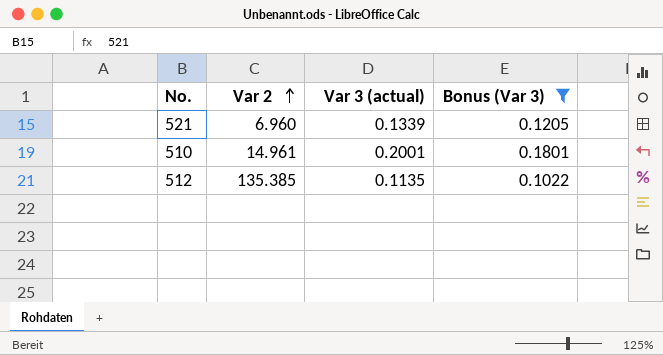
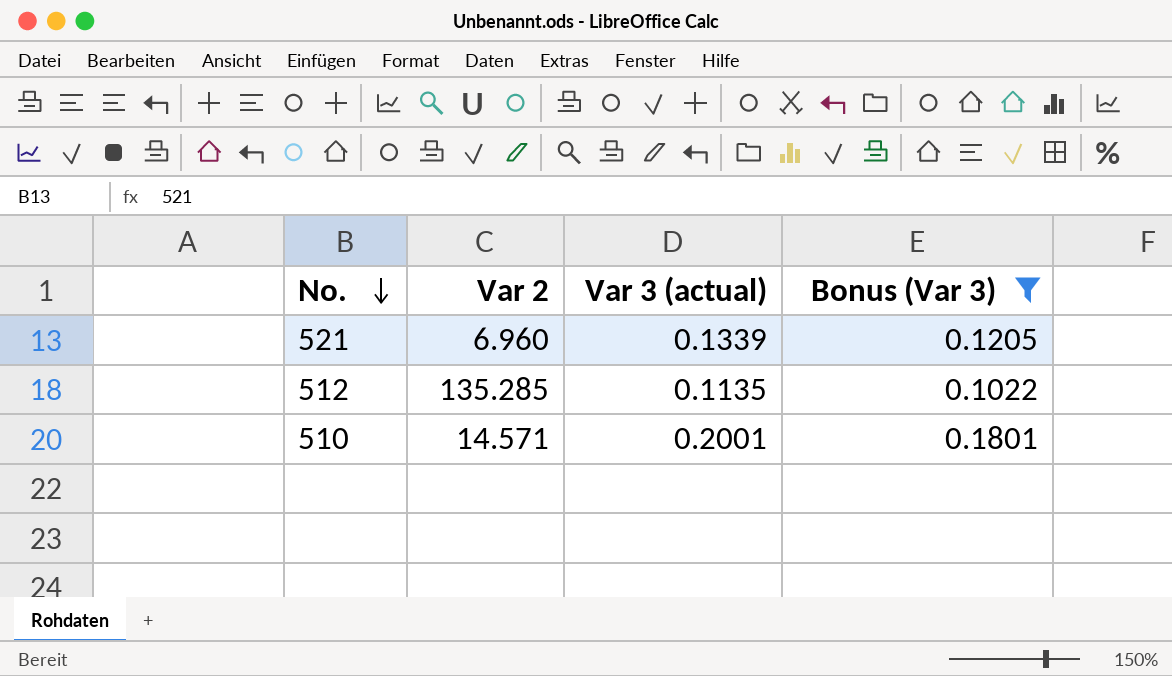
row order: Var 2 ascending -> No. descending
512 | Var 2: 135.385 -> 135.285
510 | Var 2: 14.961 -> 14.571

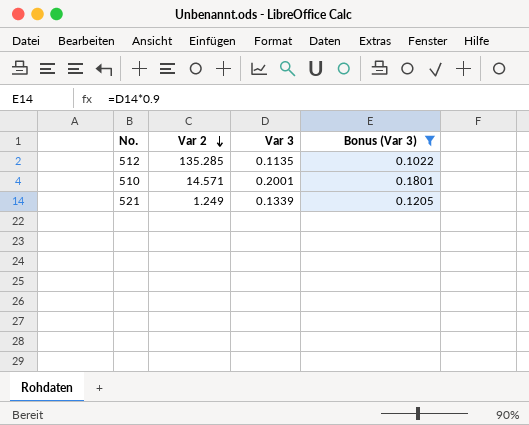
row order: No. descending -> Var 2 descending
column name: Var 3 (actual) -> Var 3
521 | Var 2: 6.960 -> 1.249

